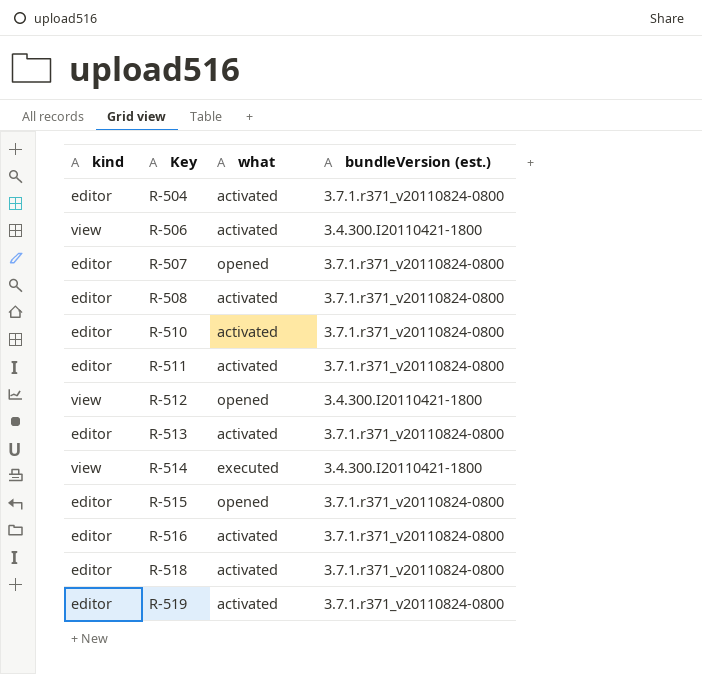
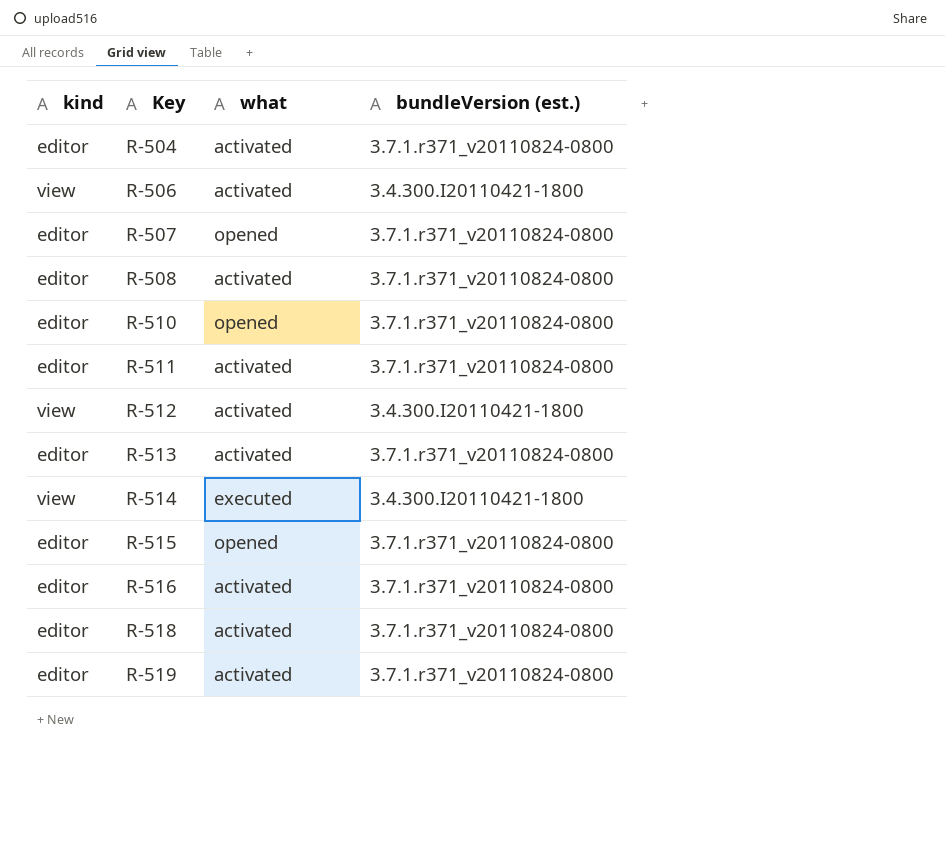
R-510 | what: activated -> opened
R-512 | what: opened -> activated

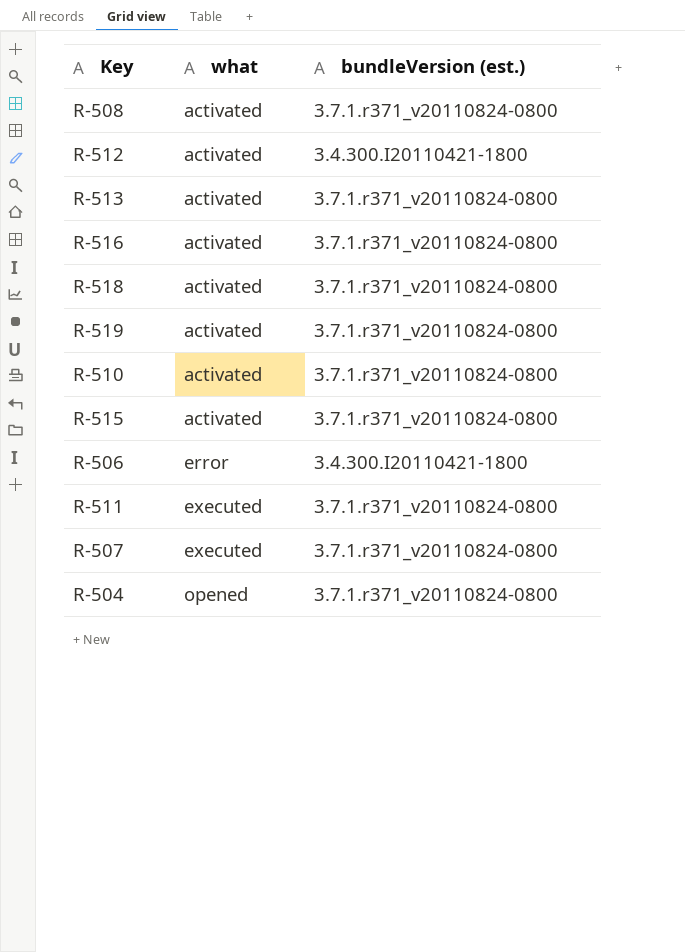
row order: Key ascending -> what ascending
column kind | position: 1 -> none
row R-514: view | executed | 3.4.300.I20110421-1800 -> none
R-510 | what: opened -> activated
R-515 | what: opened -> activated
R-506 | what: activated -> error
R-511 | what: activated -> executed
R-507 | what: opened -> executed
R-504 | what: activated -> opened

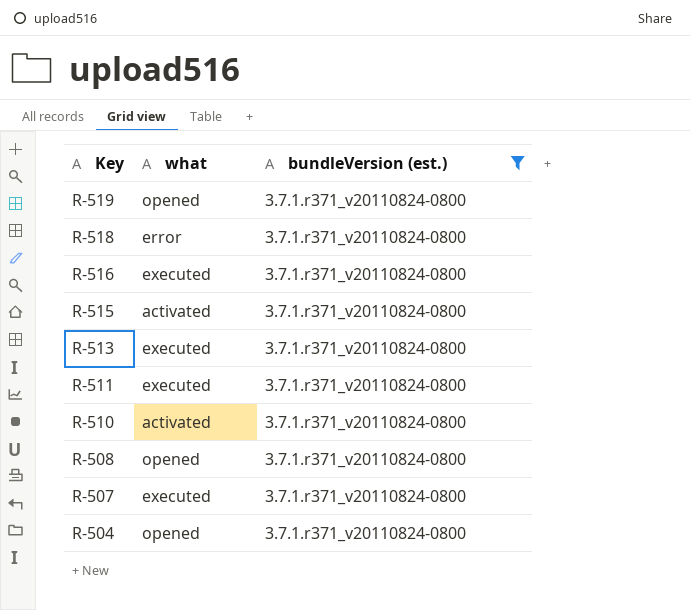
filter: none -> bundleVersion (est.) = 3.7.1.r371_v20110824-0800
row order: what ascending -> Key descending
R-519 | what: activated -> opened
R-518 | what: activated -> error
R-516 | what: activated -> executed
R-513 | what: activated -> executed
R-508 | what: activated -> opened

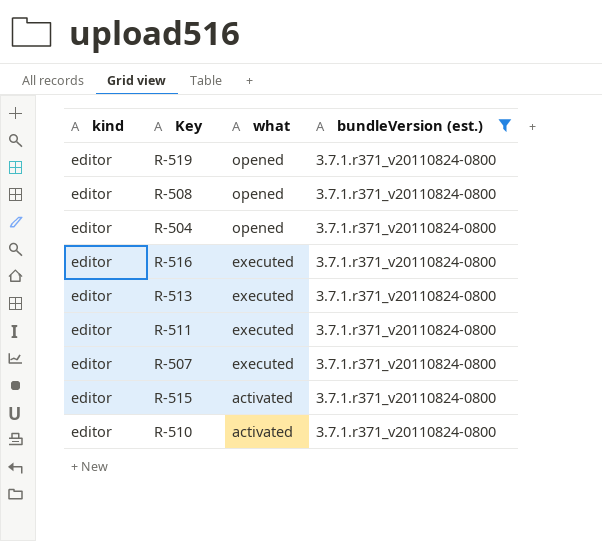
row order: Key descending -> what descending
column kind | position: none -> 1
row R-518: error | 3.7.1.r371_v20110824-0800 -> none

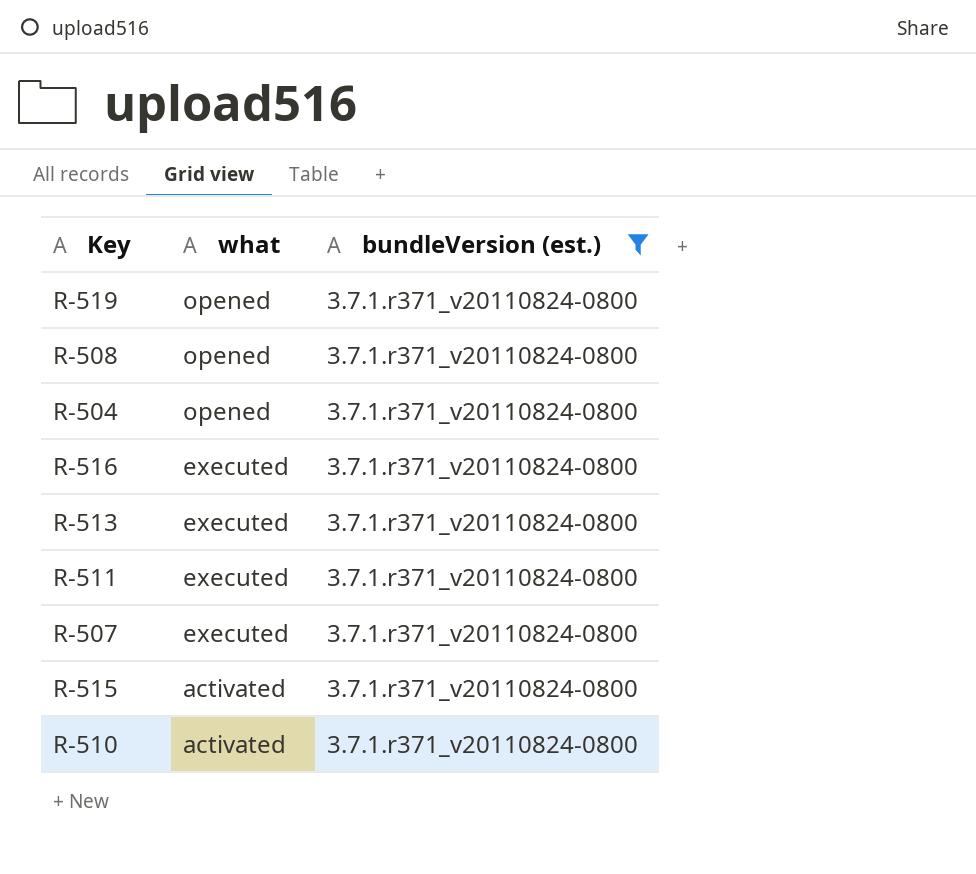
column kind | position: 1 -> none

